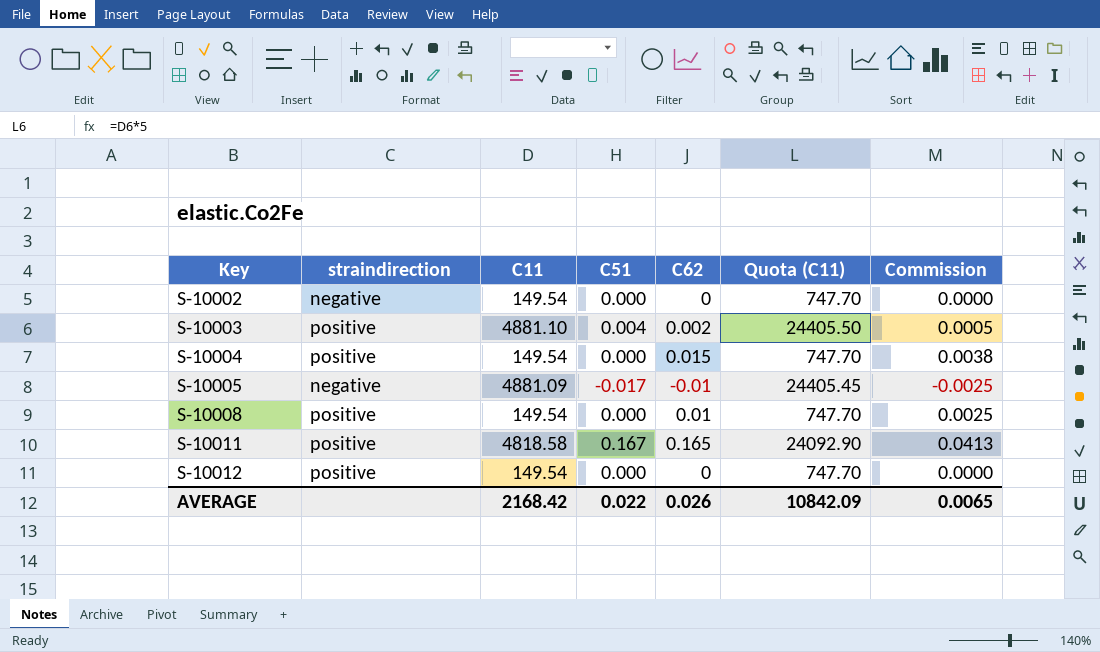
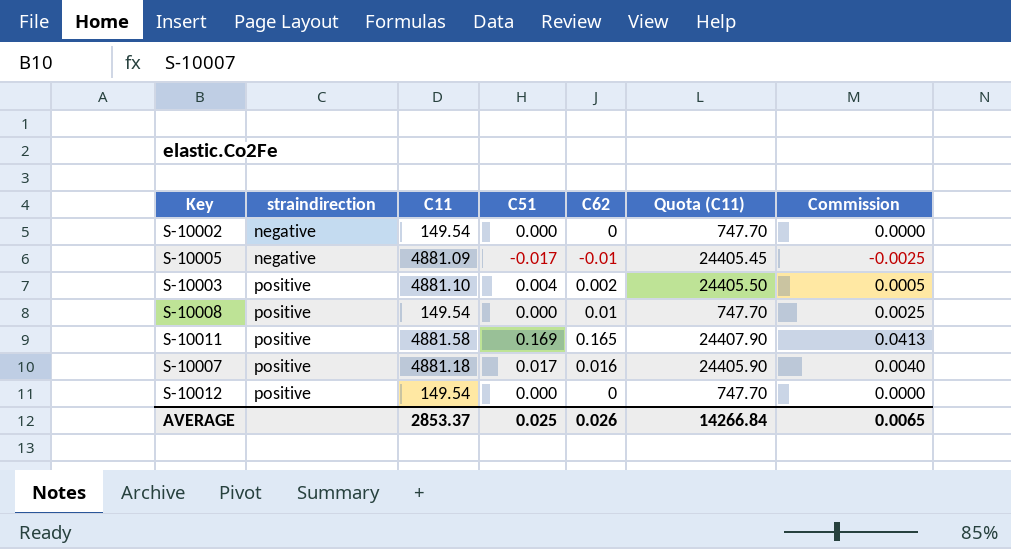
row order: Key ascending -> straindirection ascending
row S-10004: positive | 149.54 | 0.000 | 0.015 | 747.70 | 0.0038 -> none
S-10011 | C11: 4818.58 -> 4881.58
S-10011 | C51: 0.167 -> 0.169
S-10011 | Quota (C11): 24092.90 -> 24407.90
row S-10007: none -> positive | 4881.18 | 0.017 | 0.016 | 24405.90 | 0.0040
AVERAGE | C11: 2168.42 -> 2853.37
AVERAGE | C51: 0.022 -> 0.025
AVERAGE | Quota (C11): 10842.09 -> 14266.84

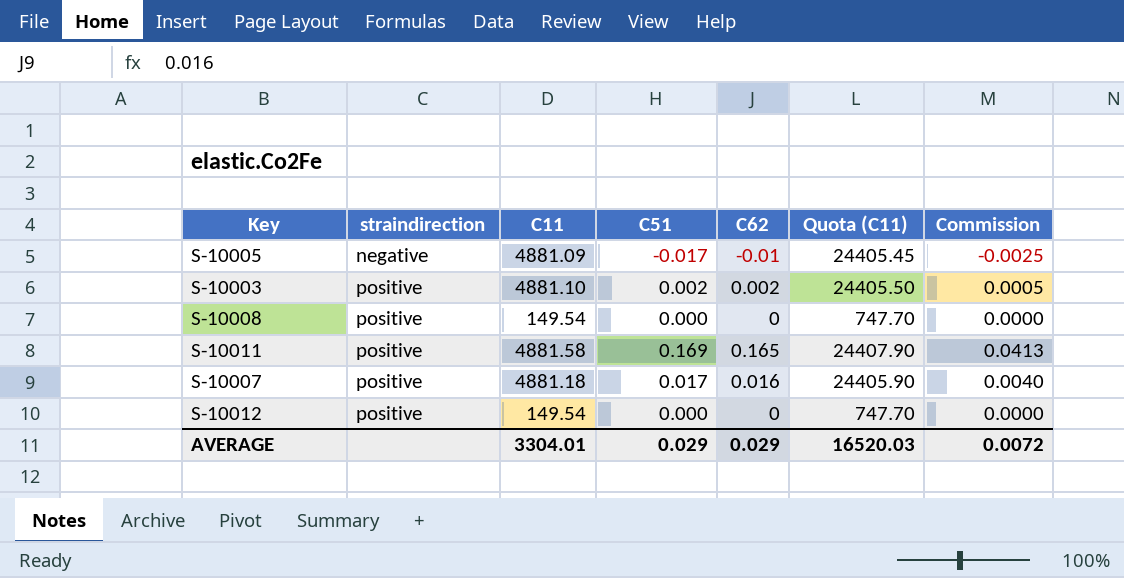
row S-10002: negative | 149.54 | 0.000 | 0 | 747.70 | 0.0000 -> none
S-10003 | C51: 0.004 -> 0.002
S-10008 | C62: 0.01 -> 0
S-10008 | Commission: 0.0025 -> 0.0000
AVERAGE | C11: 2853.37 -> 3304.01
AVERAGE | C51: 0.025 -> 0.029
AVERAGE | C62: 0.026 -> 0.029
AVERAGE | Quota (C11): 14266.84 -> 16520.03
AVERAGE | Commission: 0.0065 -> 0.0072

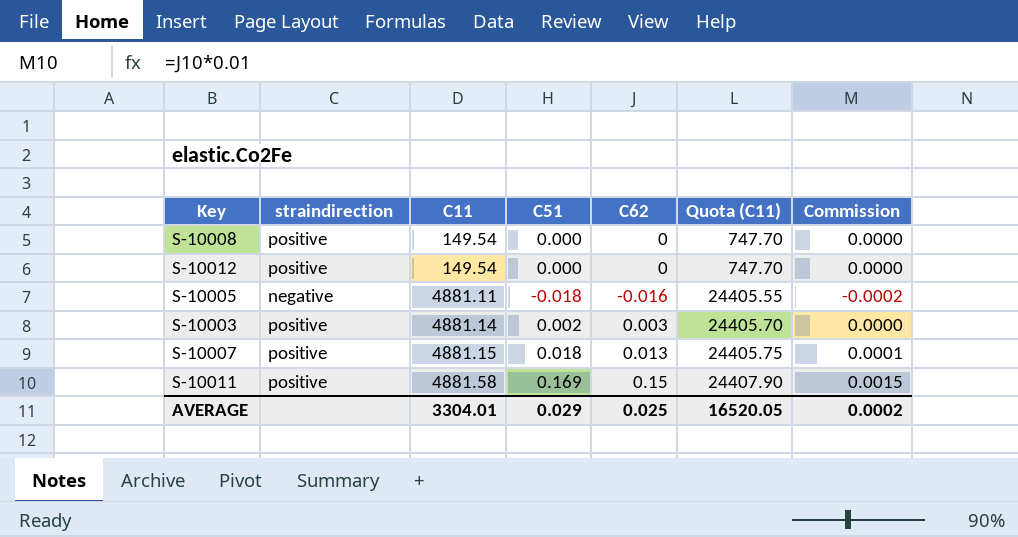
row order: straindirection ascending -> C11 ascending
column Commission | formula: [C62] * 0.25 -> [C62] * 0.01
S-10005 | C11: 4881.09 -> 4881.11
S-10005 | C51: -0.017 -> -0.018
S-10005 | C62: -0.01 -> -0.016
S-10005 | Quota (C11): 24405.45 -> 24405.55
S-10003 | C11: 4881.10 -> 4881.14
S-10003 | C62: 0.002 -> 0.003
S-10003 | Quota (C11): 24405.50 -> 24405.70
S-10007 | C11: 4881.18 -> 4881.15
S-10007 | C51: 0.017 -> 0.018
S-10007 | C62: 0.016 -> 0.013
S-10007 | Quota (C11): 24405.90 -> 24405.75
S-10011 | C62: 0.165 -> 0.15
AVERAGE | C62: 0.029 -> 0.025
AVERAGE | Quota (C11): 16520.03 -> 16520.05
AVERAGE | Commission: 0.0072 -> 0.0002

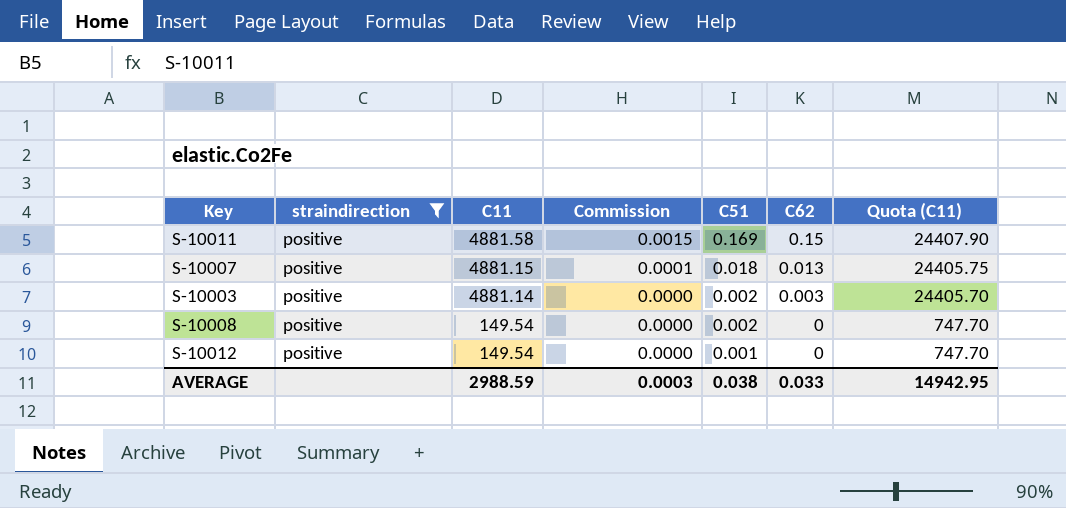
filter: none -> straindirection = positive
row order: C11 ascending -> C11 descending
column Commission | position: 7 -> 4
S-10008 | C51: 0.000 -> 0.002
S-10012 | C51: 0.000 -> 0.001
AVERAGE | C11: 3304.01 -> 2988.59
AVERAGE | Commission: 0.0002 -> 0.0003
AVERAGE | C51: 0.029 -> 0.038
AVERAGE | C62: 0.025 -> 0.033
AVERAGE | Quota (C11): 16520.05 -> 14942.95

